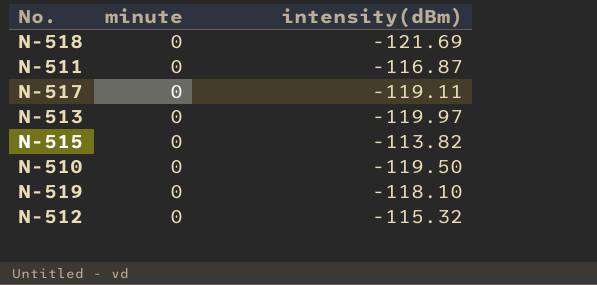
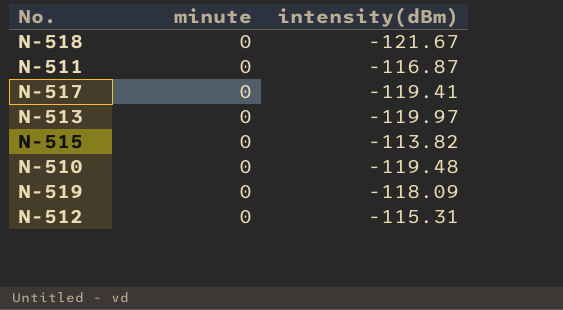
N-518 | intensity(dBm): -121.69 -> -121.67
N-517 | intensity(dBm): -119.11 -> -119.41
N-510 | intensity(dBm): -119.50 -> -119.48
N-519 | intensity(dBm): -118.10 -> -118.09
N-512 | intensity(dBm): -115.32 -> -115.31

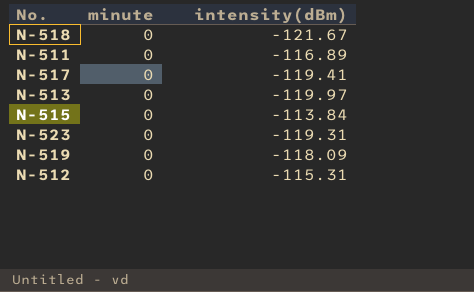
row N-510: 0 | -119.48 -> none
N-511 | intensity(dBm): -116.87 -> -116.89
N-515 | intensity(dBm): -113.82 -> -113.84
row N-523: none -> 0 | -119.31

